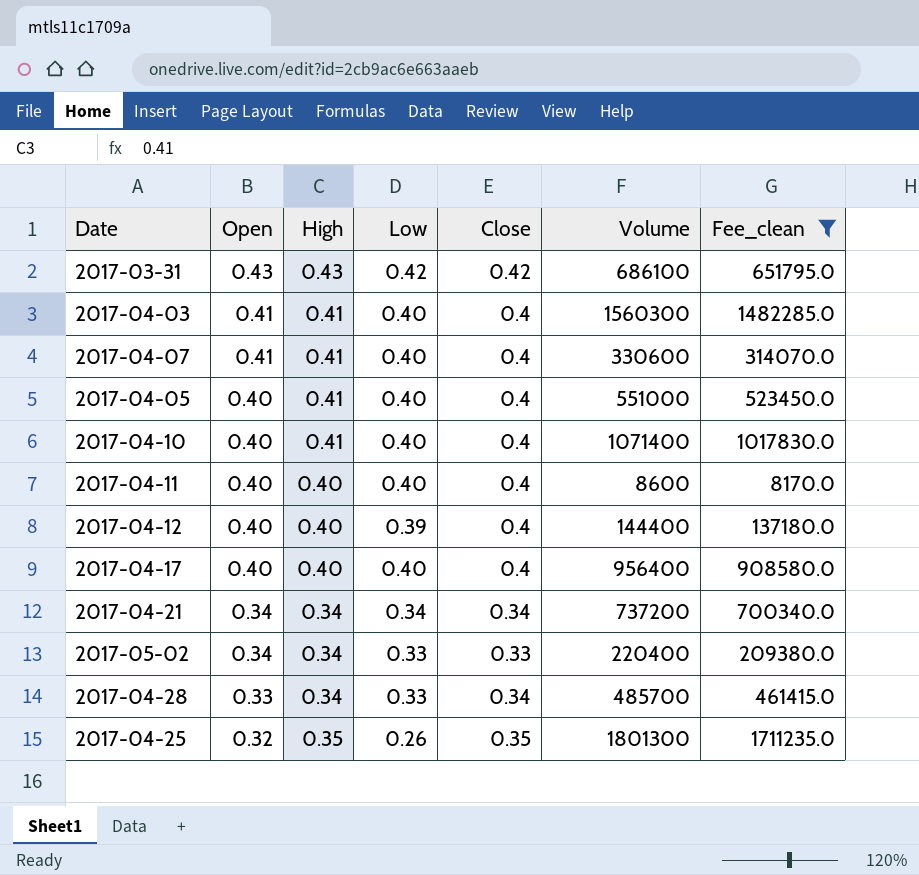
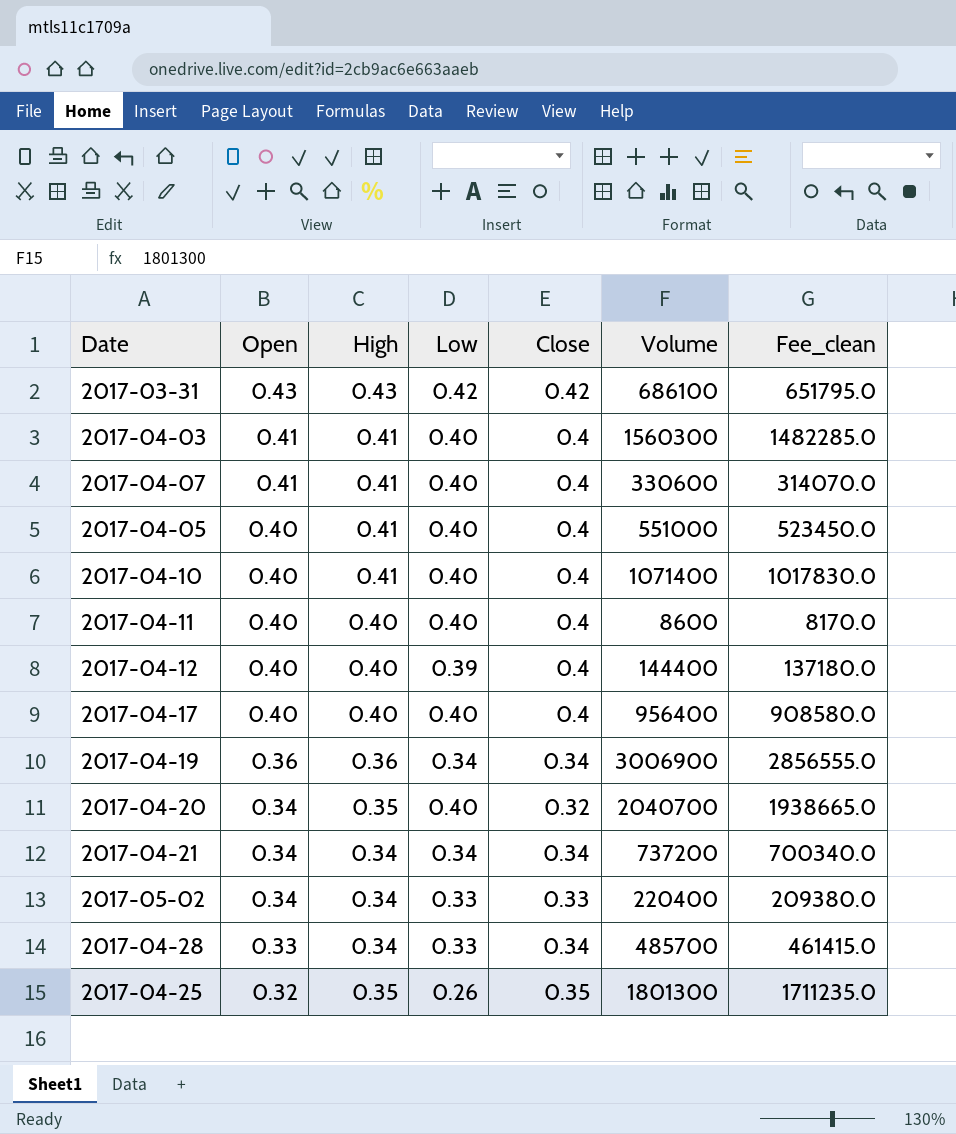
filter: Fee_clean <= 1711235.0 -> none

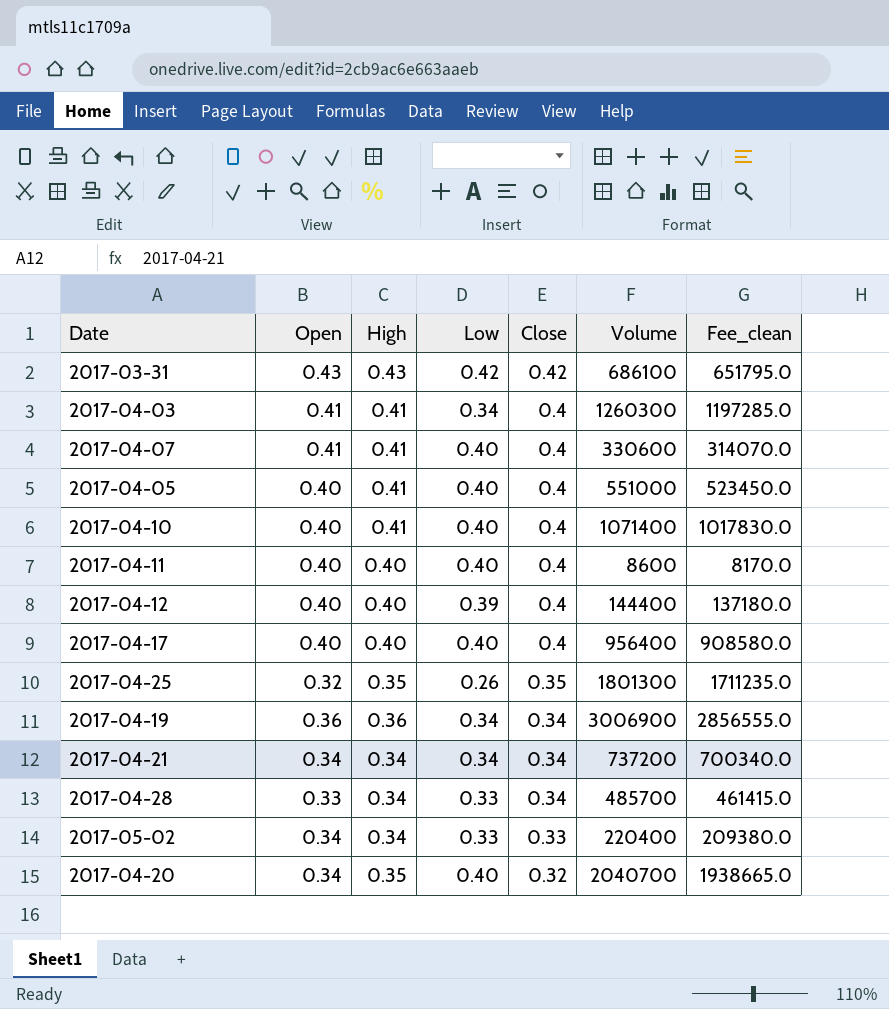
row order: Open descending -> Close descending
2017-04-03 | Low: 0.40 -> 0.34
2017-04-03 | Volume: 1560300 -> 1260300
2017-04-03 | Fee_clean: 1482285.0 -> 1197285.0

